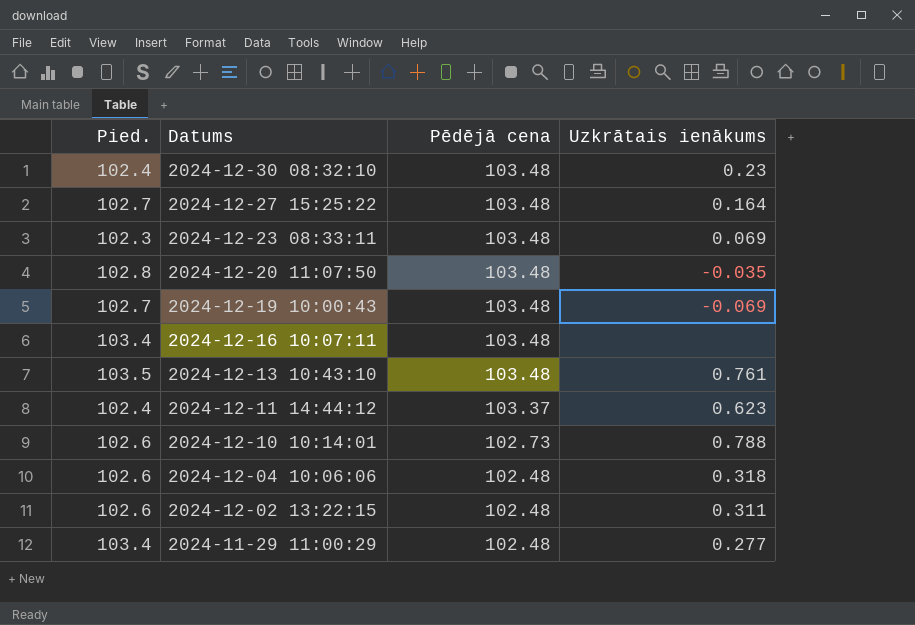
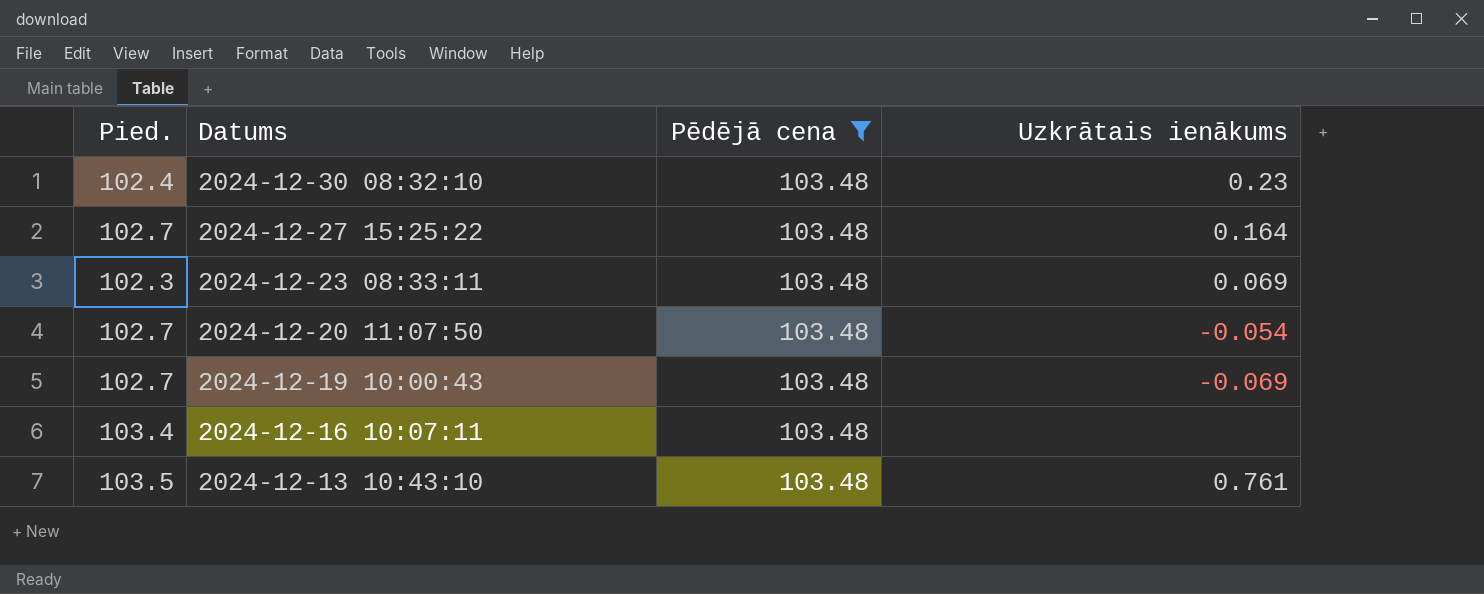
filter: none -> Pēdējā cena = 103.48
2024-12-20 11:07:50 | Pied.: 102.8 -> 102.7
2024-12-20 11:07:50 | Uzkrātais ienākums: -0.035 -> -0.054

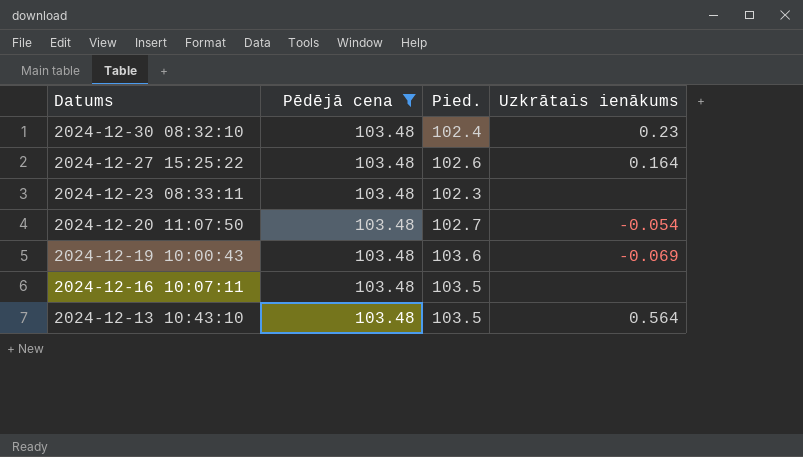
column Pied. | position: 1 -> 3
2024-12-27 15:25:22 | Pied.: 102.7 -> 102.6
2024-12-23 08:33:11 | Uzkrātais ienākums: 0.069 -> none
2024-12-19 10:00:43 | Pied.: 102.7 -> 103.6
2024-12-16 10:07:11 | Pied.: 103.4 -> 103.5
2024-12-13 10:43:10 | Uzkrātais ienākums: 0.761 -> 0.564

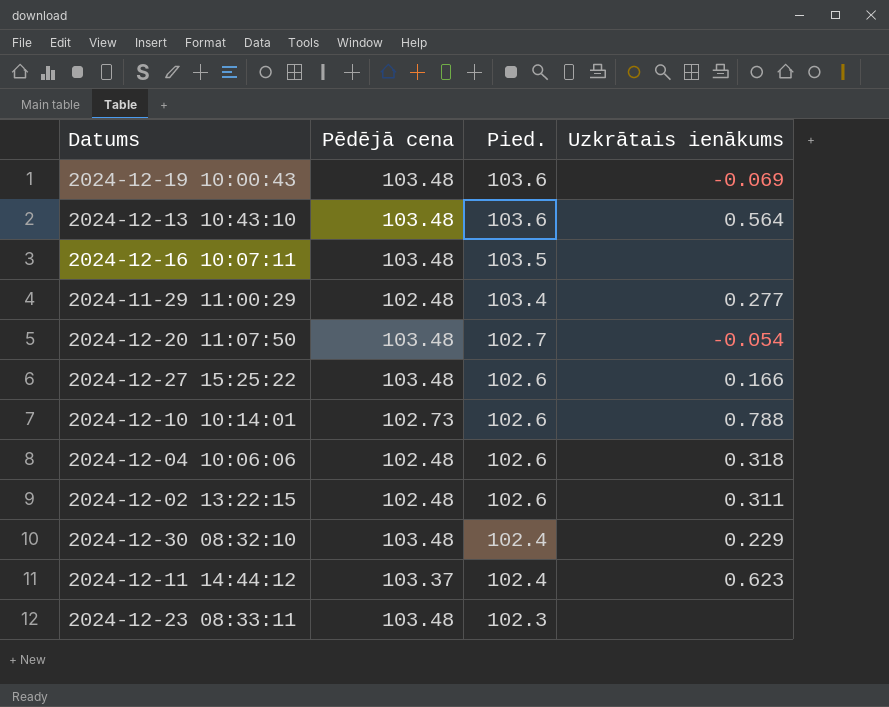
filter: Pēdējā cena = 103.48 -> none
row order: Datums descending -> Pied. descending
2024-12-13 10:43:10 | Pied.: 103.5 -> 103.6
2024-12-27 15:25:22 | Uzkrātais ienākums: 0.164 -> 0.166
2024-12-30 08:32:10 | Uzkrātais ienākums: 0.23 -> 0.229

